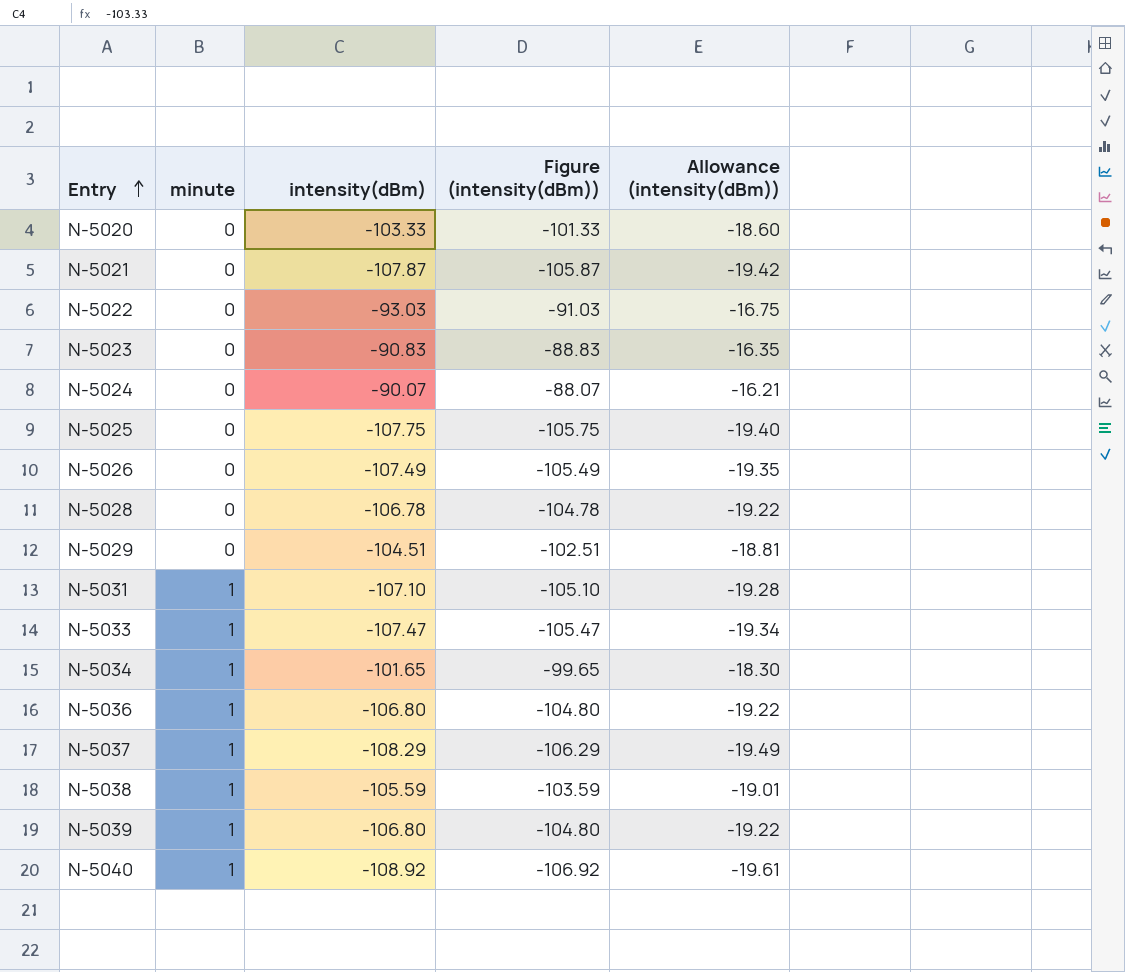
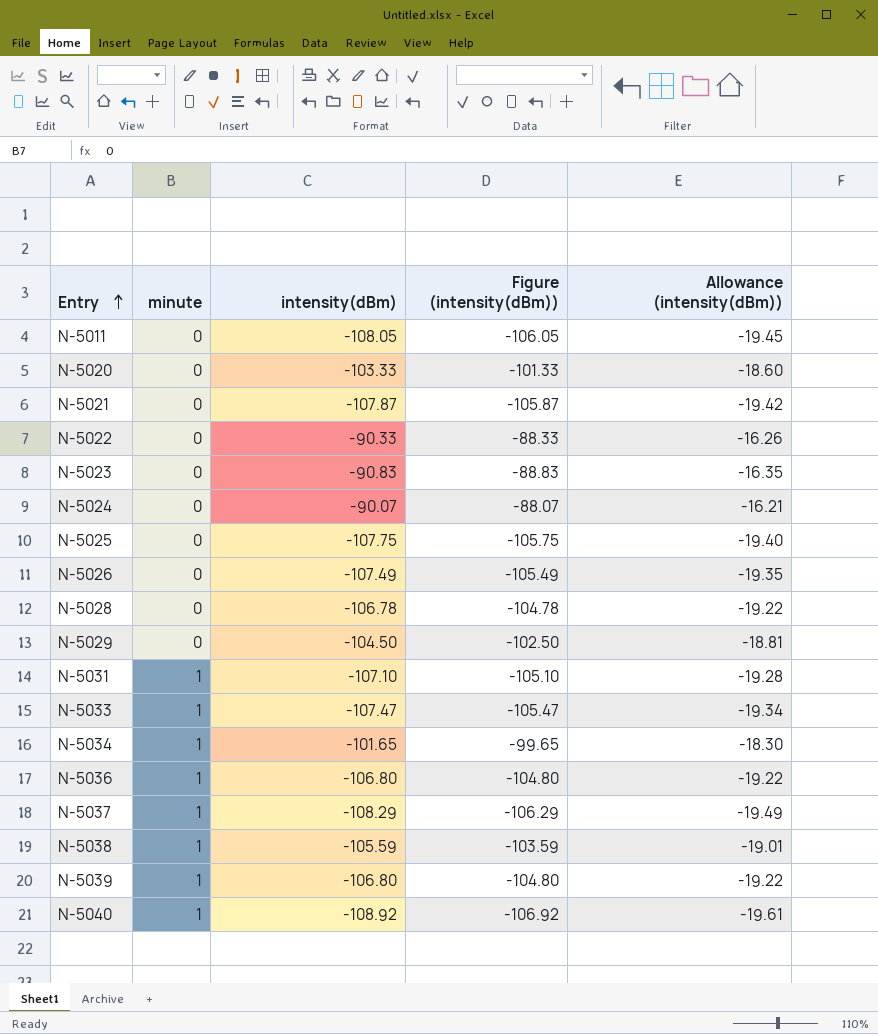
row N-5011: none -> 0 | -108.05 | -106.05 | -19.45
N-5022 | intensity(dBm): -93.03 -> -90.33
N-5022 | Figure (intensity(dBm)): -91.03 -> -88.33
N-5022 | Allowance (intensity(dBm)): -16.75 -> -16.26
N-5029 | intensity(dBm): -104.51 -> -104.50
N-5029 | Figure (intensity(dBm)): -102.51 -> -102.50

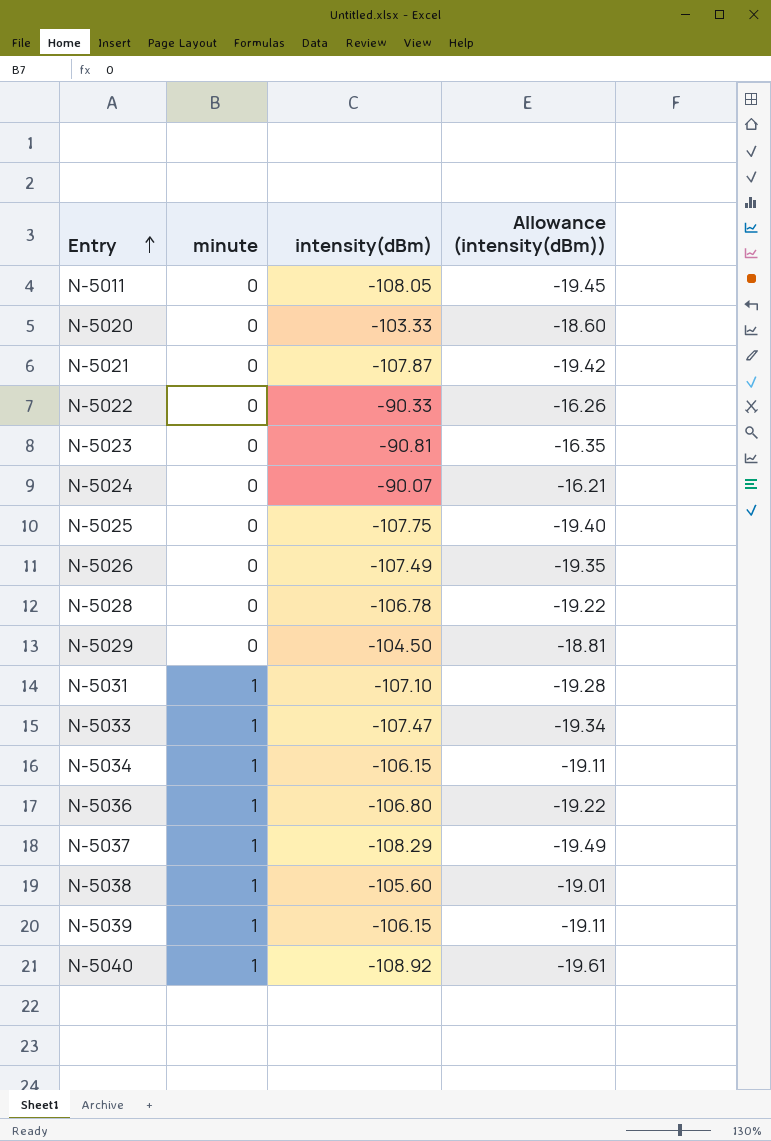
column Figure (intensity(dBm)) | formula: [intensity(dBm)] + 2 -> none
N-5023 | intensity(dBm): -90.83 -> -90.81
N-5034 | intensity(dBm): -101.65 -> -106.15
N-5034 | Allowance (intensity(dBm)): -18.30 -> -19.11
N-5038 | intensity(dBm): -105.59 -> -105.60
N-5039 | intensity(dBm): -106.80 -> -106.15
N-5039 | Allowance (intensity(dBm)): -19.22 -> -19.11

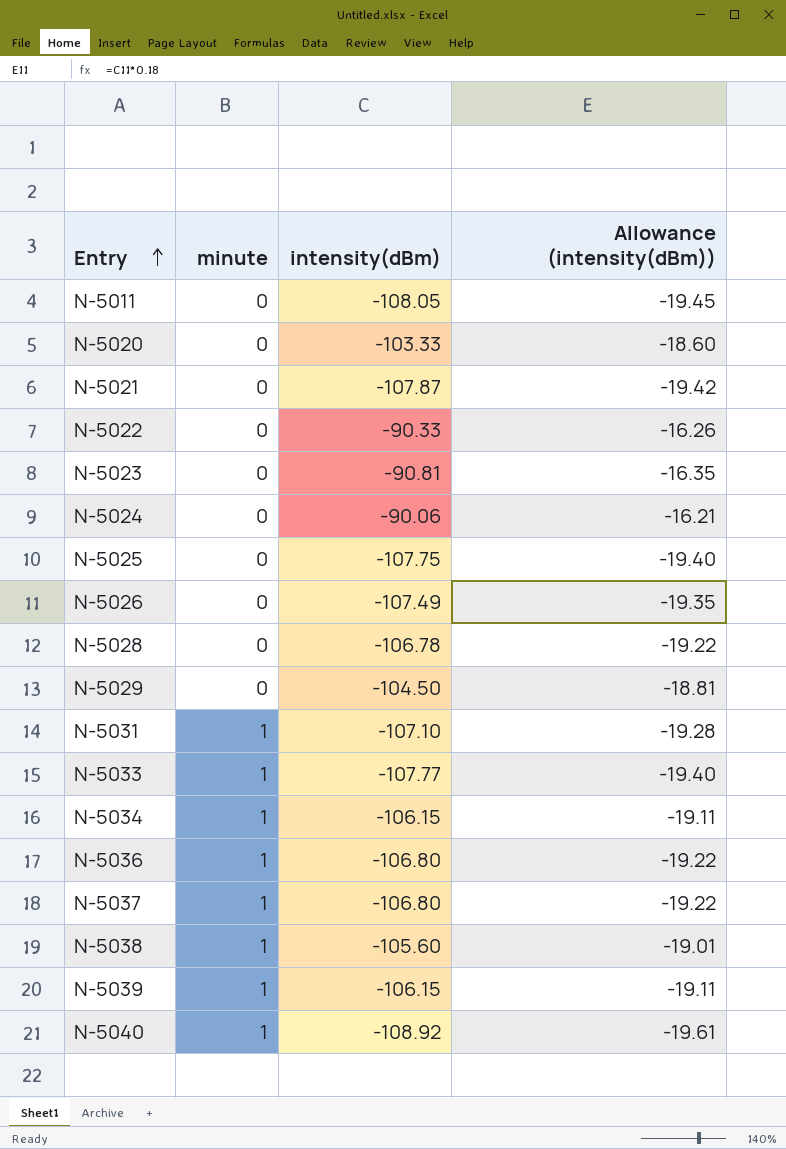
N-5024 | intensity(dBm): -90.07 -> -90.06
N-5033 | intensity(dBm): -107.47 -> -107.77
N-5033 | Allowance (intensity(dBm)): -19.34 -> -19.40
N-5037 | intensity(dBm): -108.29 -> -106.80
N-5037 | Allowance (intensity(dBm)): -19.49 -> -19.22

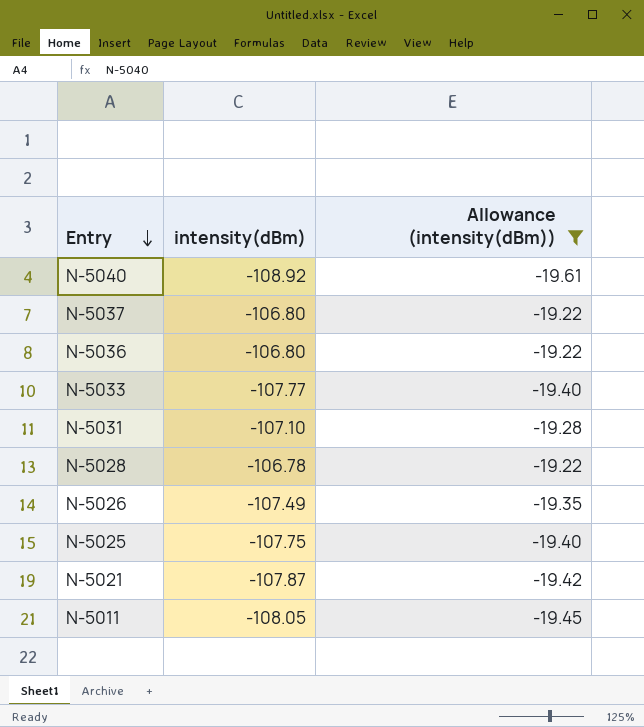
filter: none -> Allowance (intensity(dBm)) <= -19.22
row order: Entry ascending -> Entry descending
column minute | position: 2 -> none

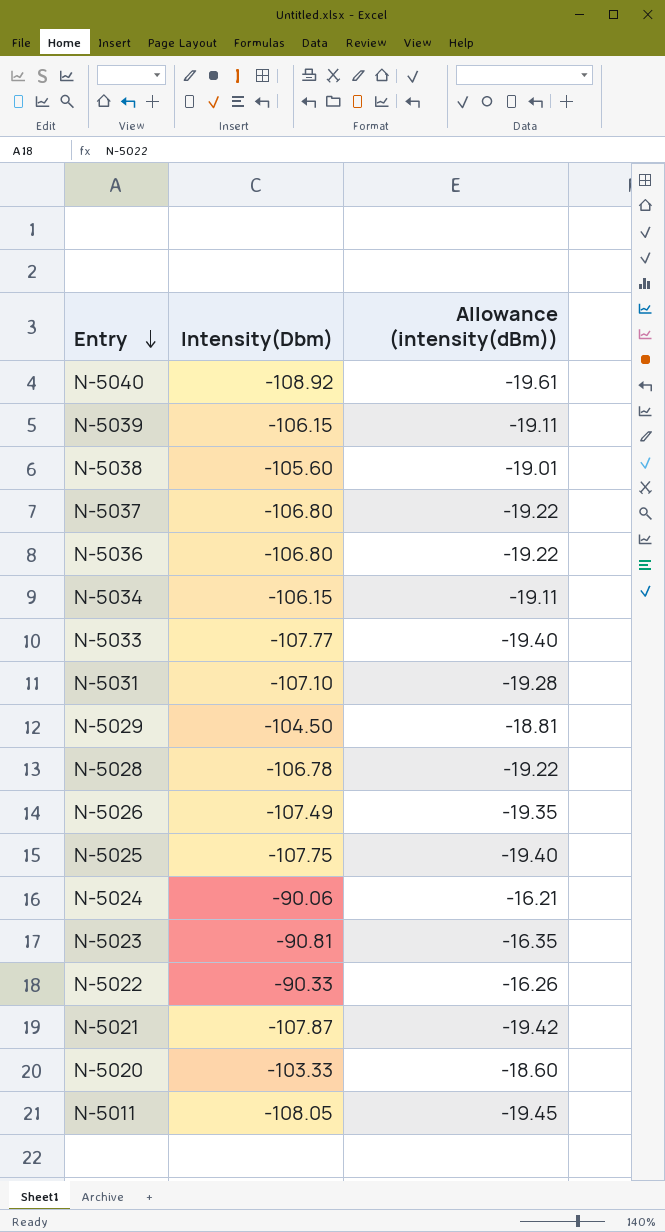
filter: Allowance (intensity(dBm)) <= -19.22 -> none
column name: intensity(dBm) -> Intensity(Dbm)

